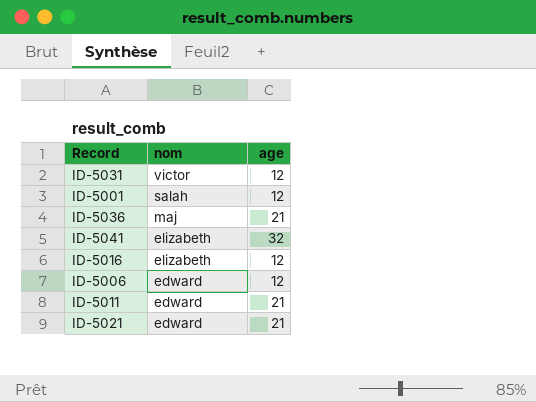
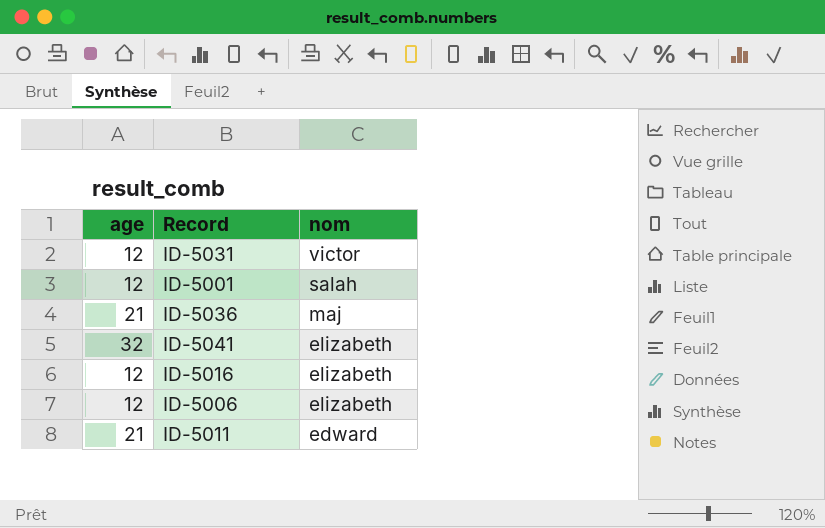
column age | position: 3 -> 1
row ID-5021: edward | 21 -> none
ID-5006 | nom: edward -> elizabeth

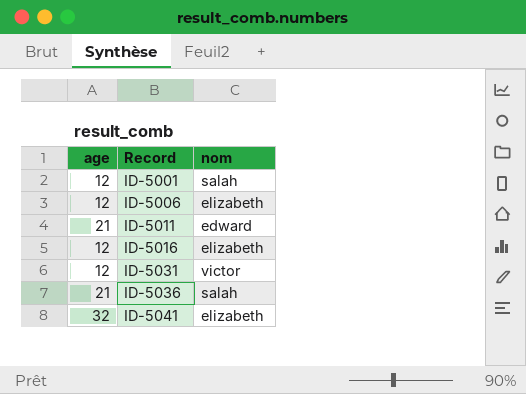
row order: nom descending -> Record ascending
ID-5036 | nom: maj -> salah

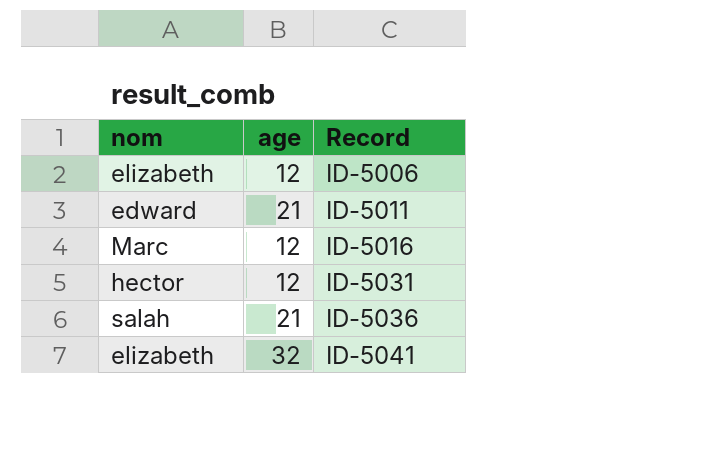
column nom | position: 3 -> 1
row ID-5001: 12 | salah -> none
ID-5016 | nom: elizabeth -> Marc
ID-5031 | nom: victor -> hector

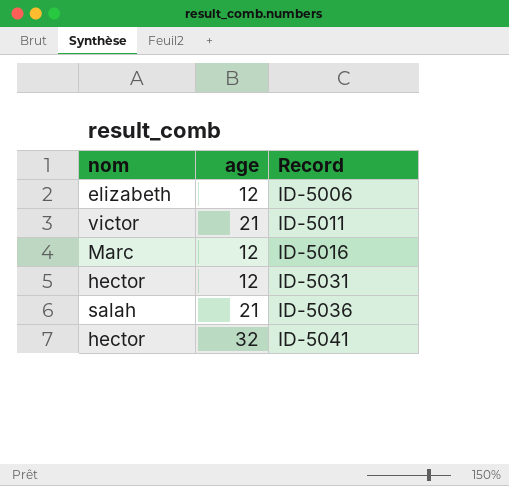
ID-5011 | nom: edward -> victor
ID-5041 | nom: elizabeth -> hector

